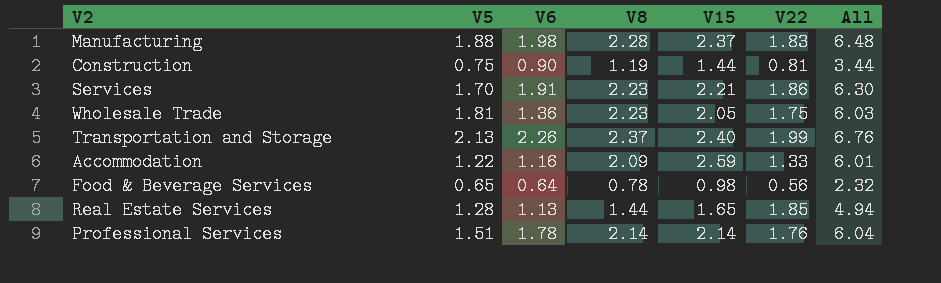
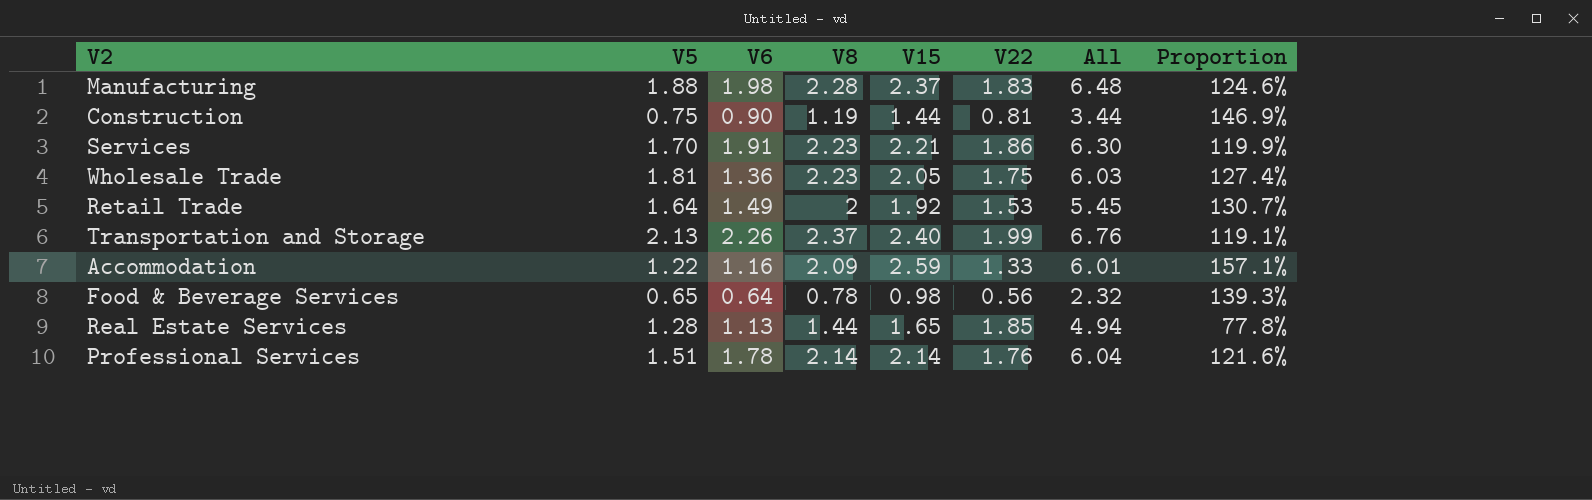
column Proportion | formula: none -> [V8] / [V22]
row Retail Trade: none -> 1.64 | 1.49 | 2 | 1.92 | 1.53 | 5.45 | 130.7%

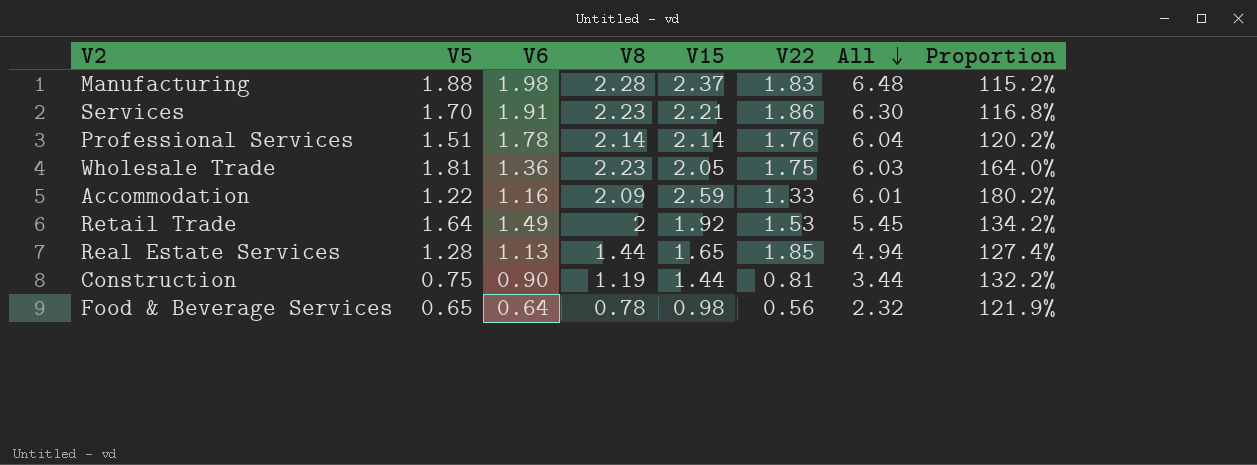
row order: none -> All descending
column Proportion | formula: [V8] / [V22] -> [V8] / [V6]
row Transportation and Storage: 2.13 | 2.26 | 2.37 | 2.40 | 1.99 | 6.76 | 119.1% -> none

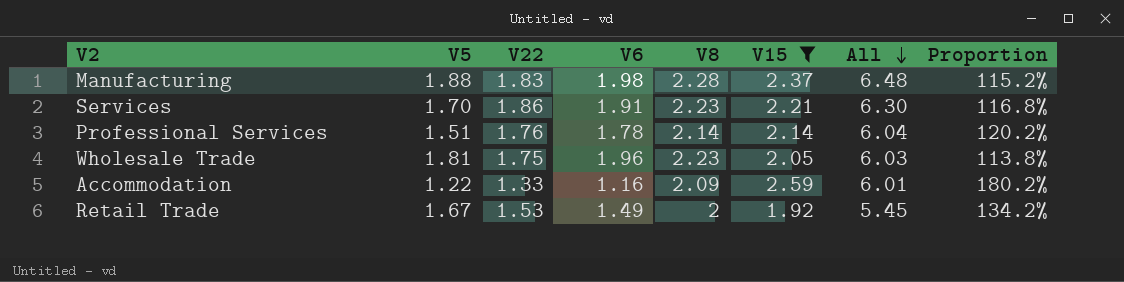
filter: none -> V15 >= 1.92
column V22 | position: 6 -> 3
Wholesale Trade | V6: 1.36 -> 1.96
Wholesale Trade | Proportion: 164.0% -> 113.8%
Retail Trade | V5: 1.64 -> 1.67

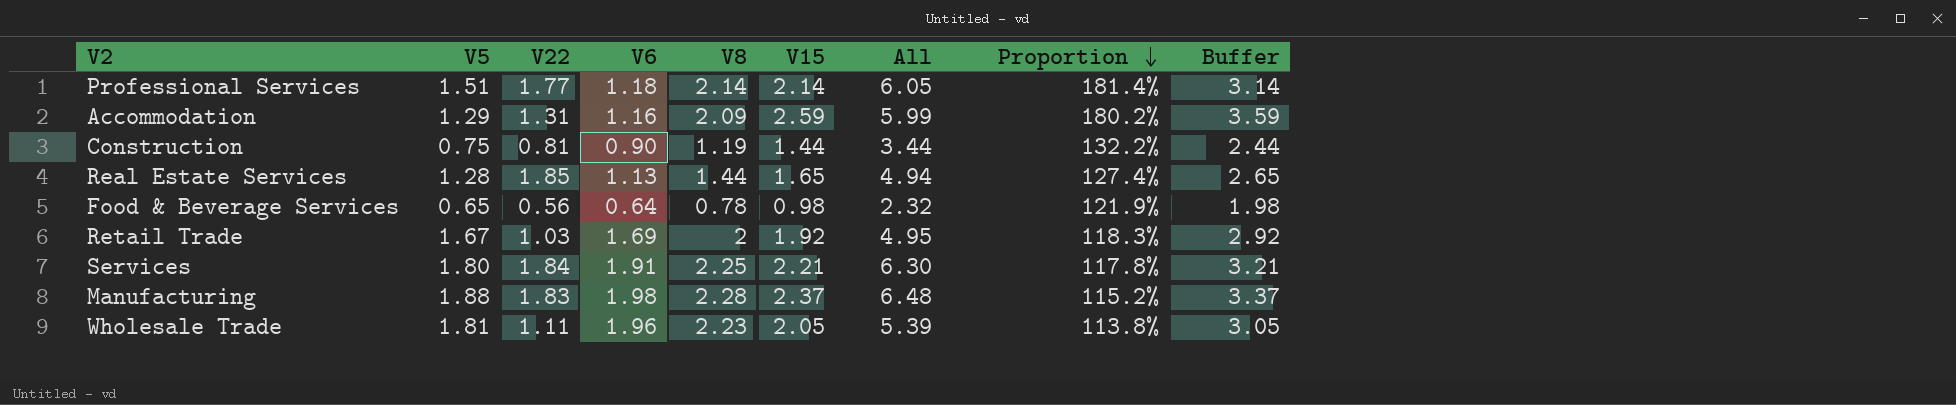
filter: V15 >= 1.92 -> none
row order: All descending -> Proportion descending
column Buffer | formula: none -> [V15] + 1
Professional Services | V22: 1.76 -> 1.77
Professional Services | V6: 1.78 -> 1.18
Professional Services | All: 6.04 -> 6.05
Professional Services | Proportion: 120.2% -> 181.4%
Accommodation | V5: 1.22 -> 1.29
Accommodation | V22: 1.33 -> 1.31
Accommodation | All: 6.01 -> 5.99
Retail Trade | V22: 1.53 -> 1.03
Retail Trade | V6: 1.49 -> 1.69
Retail Trade | All: 5.45 -> 4.95
Retail Trade | Proportion: 134.2% -> 118.3%
Services | V5: 1.70 -> 1.80
Services | V22: 1.86 -> 1.84
Services | V8: 2.23 -> 2.25
Services | Proportion: 116.8% -> 117.8%
Wholesale Trade | V22: 1.75 -> 1.11
Wholesale Trade | All: 6.03 -> 5.39

